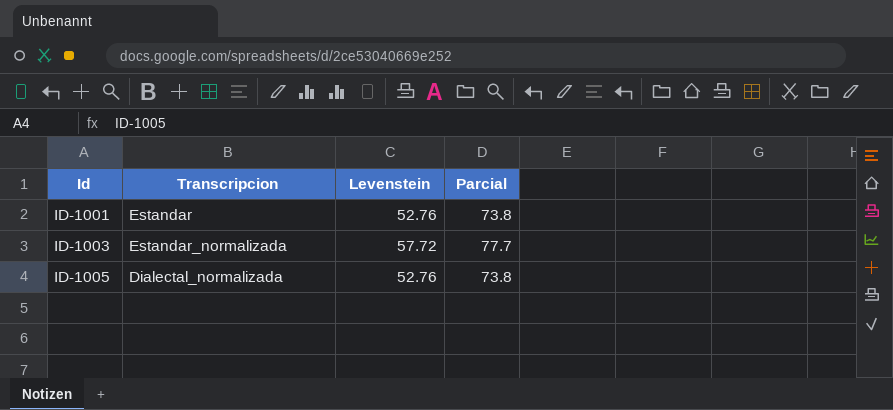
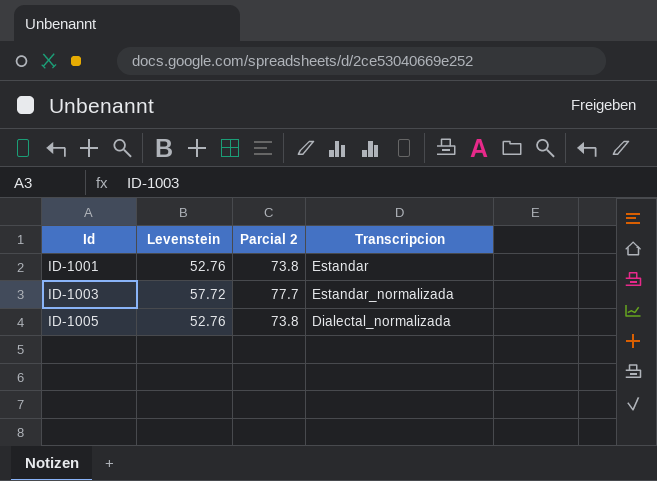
column name: Parcial -> Parcial 2
column Transcripcion | position: 2 -> 4

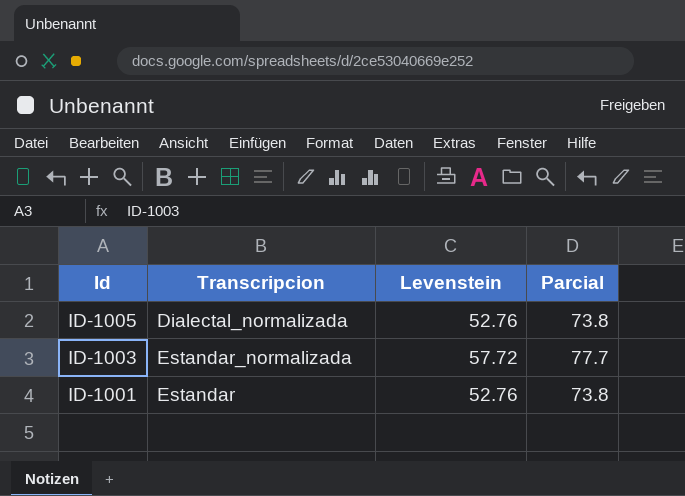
row order: Id ascending -> Id descending
column Transcripcion | position: 4 -> 2
column name: Parcial 2 -> Parcial

